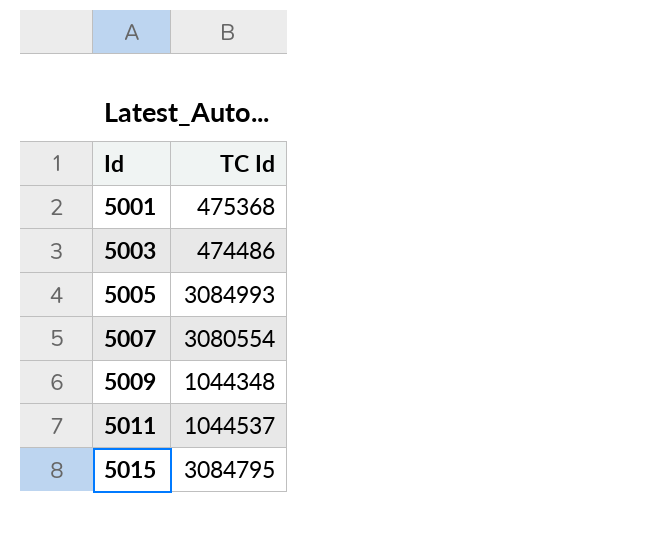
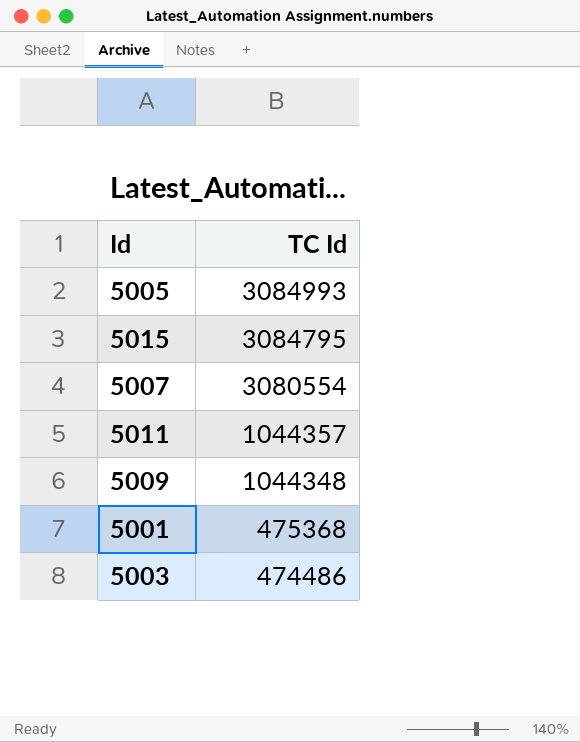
row order: Id ascending -> TC Id descending
5011 | TC Id: 1044537 -> 1044357

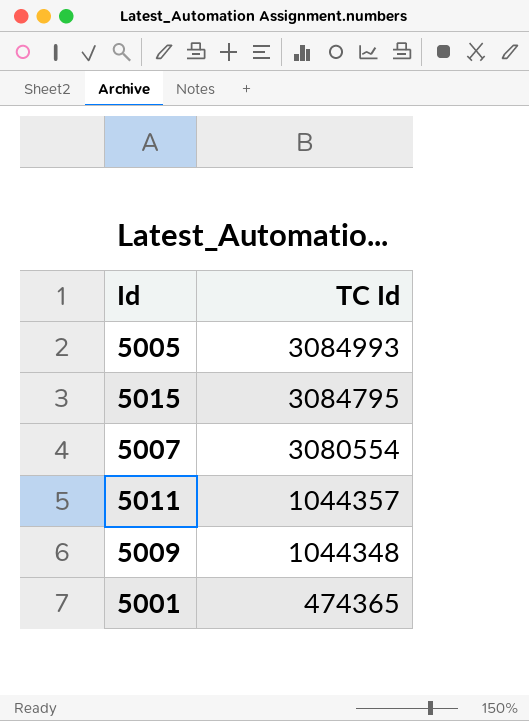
row 5003: 474486 -> none
5001 | TC Id: 475368 -> 474365

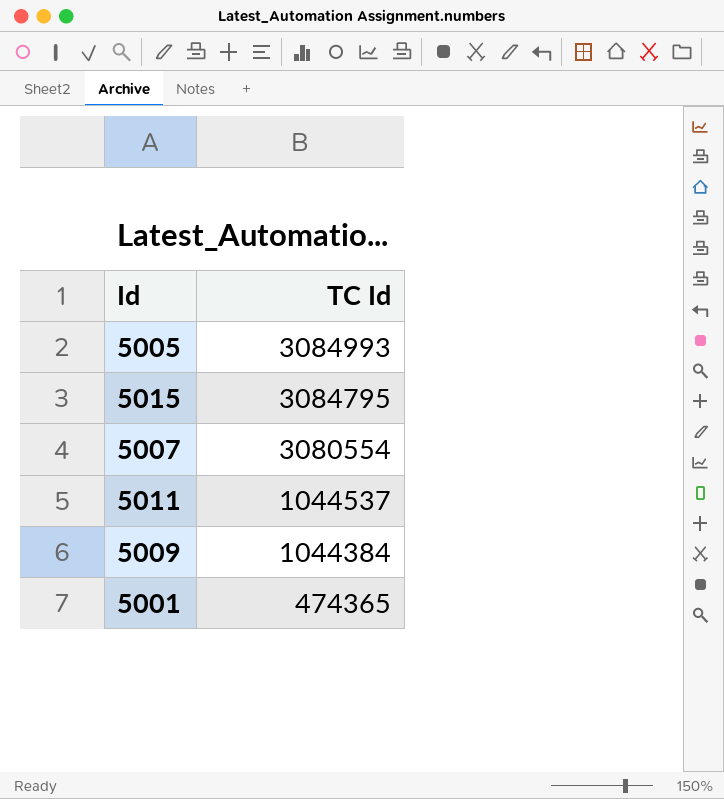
5011 | TC Id: 1044357 -> 1044537
5009 | TC Id: 1044348 -> 1044384

